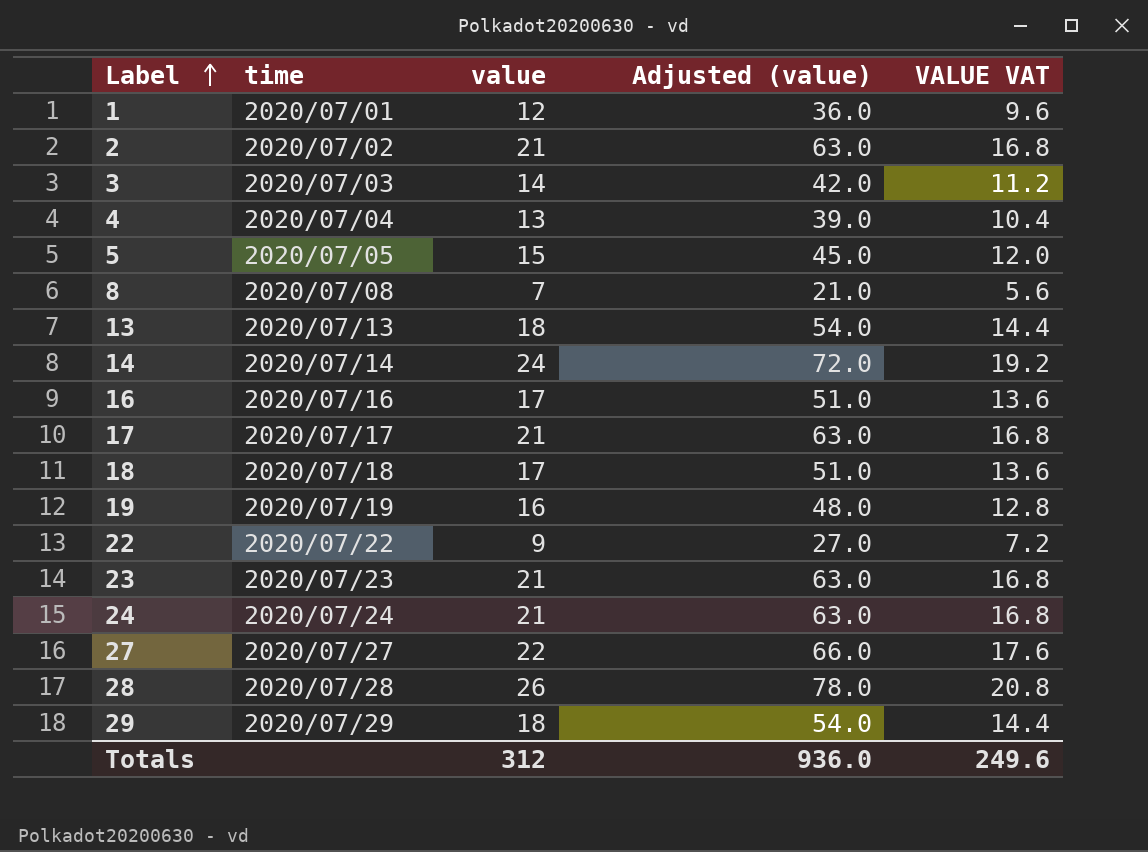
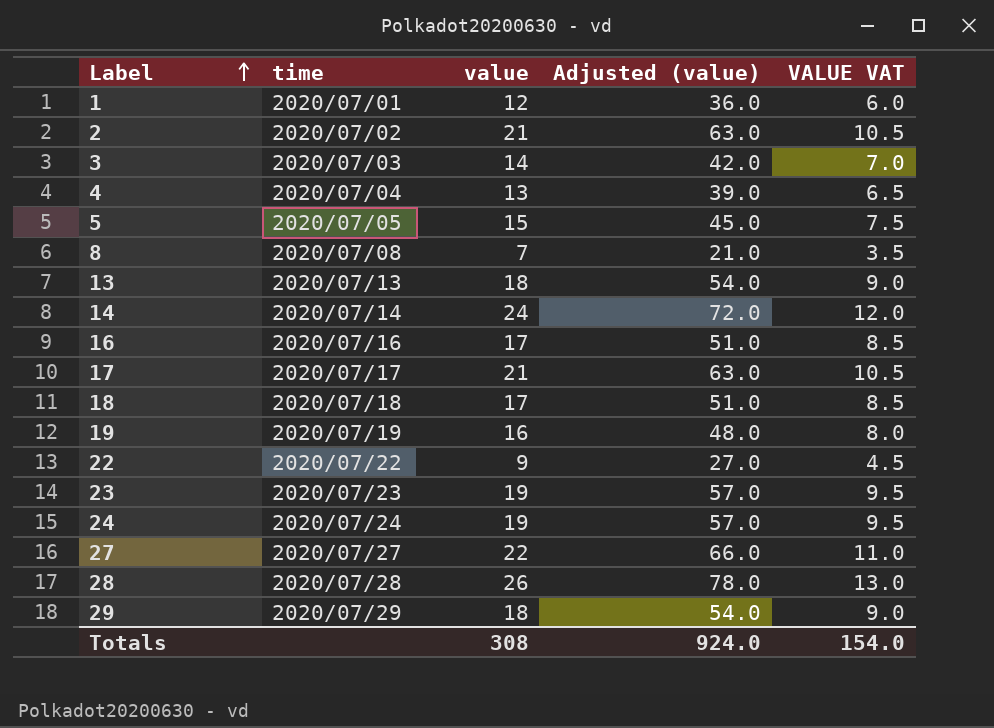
column VALUE VAT | formula: [value] * 0.8 -> [value] * 0.5
23 | value: 21 -> 19
23 | Adjusted (value): 63.0 -> 57.0
24 | value: 21 -> 19
24 | Adjusted (value): 63.0 -> 57.0
Totals | value: 312 -> 308
Totals | Adjusted (value): 936.0 -> 924.0
Totals | VALUE VAT: 249.6 -> 154.0

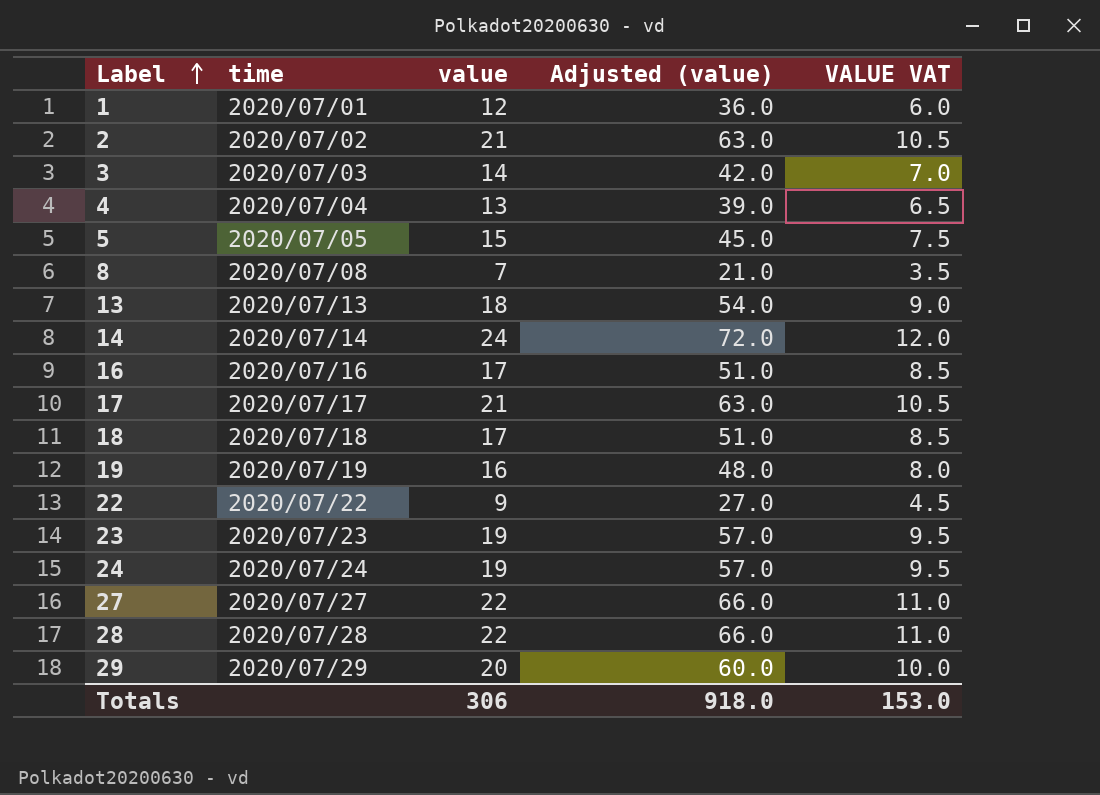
28 | value: 26 -> 22
28 | Adjusted (value): 78.0 -> 66.0
28 | VALUE VAT: 13.0 -> 11.0
29 | value: 18 -> 20
29 | Adjusted (value): 54.0 -> 60.0
29 | VALUE VAT: 9.0 -> 10.0
Totals | value: 308 -> 306
Totals | Adjusted (value): 924.0 -> 918.0
Totals | VALUE VAT: 154.0 -> 153.0

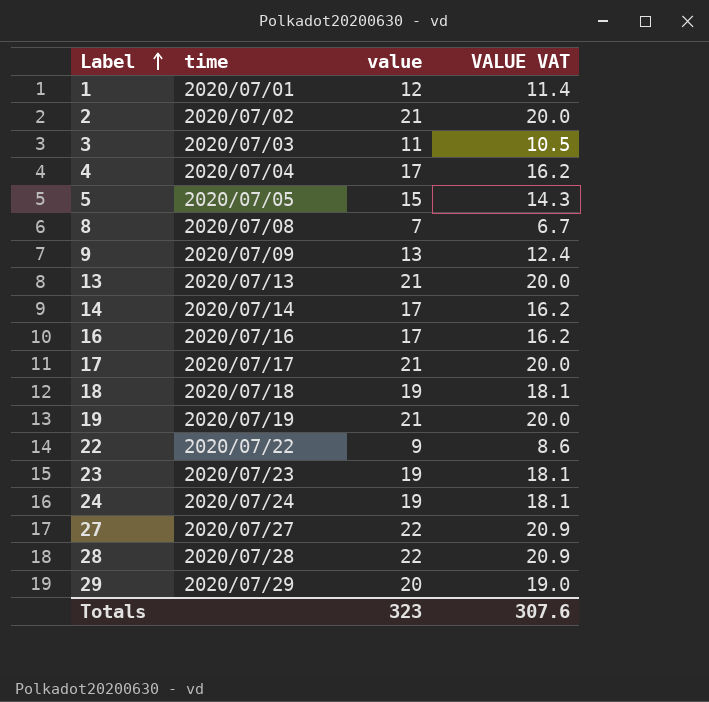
column Adjusted (value) | formula: [value] * 3 -> none
column VALUE VAT | formula: [value] * 0.5 -> [value] * 0.95
3 | value: 14 -> 11
4 | value: 13 -> 17
row 9: none -> 2020/07/09 | 13 | 12.4
13 | value: 18 -> 21
14 | value: 24 -> 17
18 | value: 17 -> 19
19 | value: 16 -> 21
Totals | value: 306 -> 323
Totals | VALUE VAT: 153.0 -> 307.6

